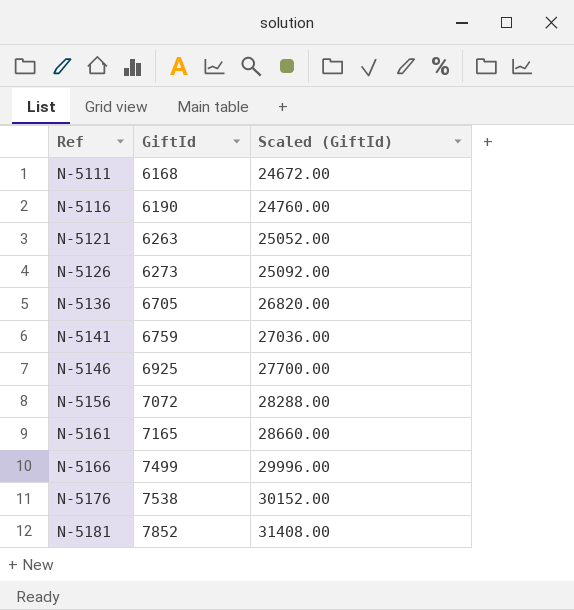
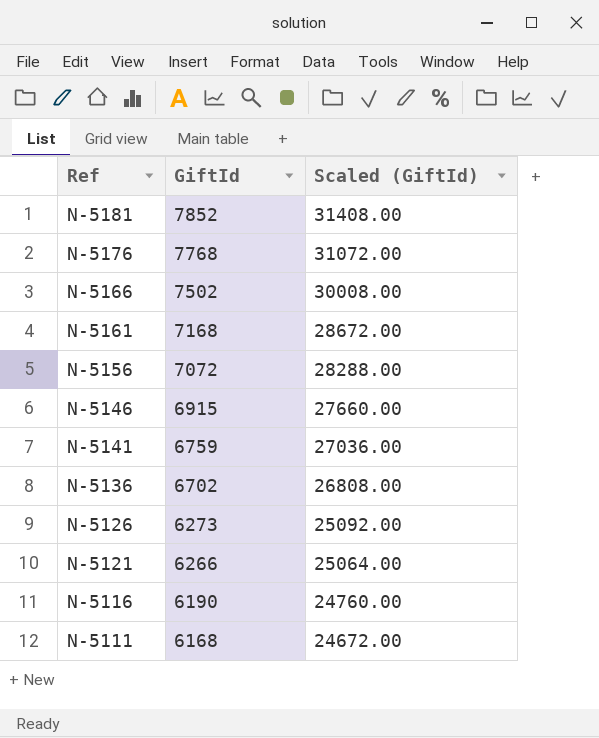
row order: Ref ascending -> Ref descending
N-5176 | GiftId: 7538 -> 7768
N-5176 | Scaled (GiftId): 30152.00 -> 31072.00
N-5166 | GiftId: 7499 -> 7502
N-5166 | Scaled (GiftId): 29996.00 -> 30008.00
N-5161 | GiftId: 7165 -> 7168
N-5161 | Scaled (GiftId): 28660.00 -> 28672.00
N-5146 | GiftId: 6925 -> 6915
N-5146 | Scaled (GiftId): 27700.00 -> 27660.00
N-5136 | GiftId: 6705 -> 6702
N-5136 | Scaled (GiftId): 26820.00 -> 26808.00
N-5121 | GiftId: 6263 -> 6266
N-5121 | Scaled (GiftId): 25052.00 -> 25064.00

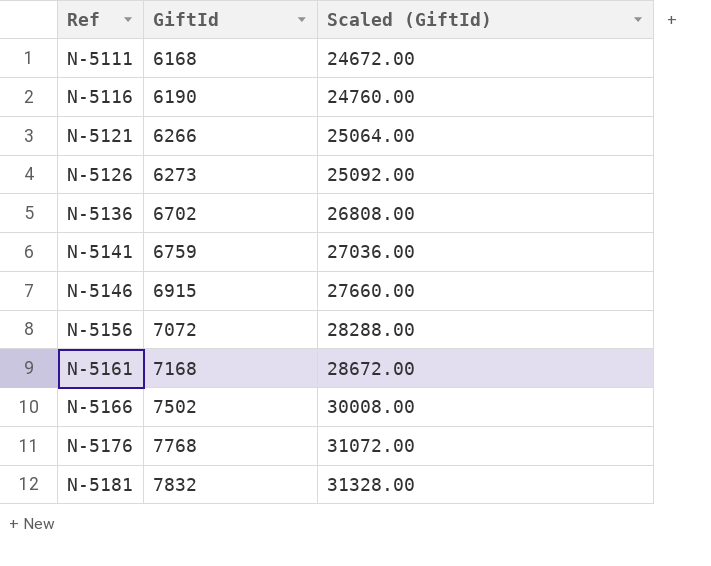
row order: Ref descending -> Ref ascending
N-5181 | GiftId: 7852 -> 7832
N-5181 | Scaled (GiftId): 31408.00 -> 31328.00

